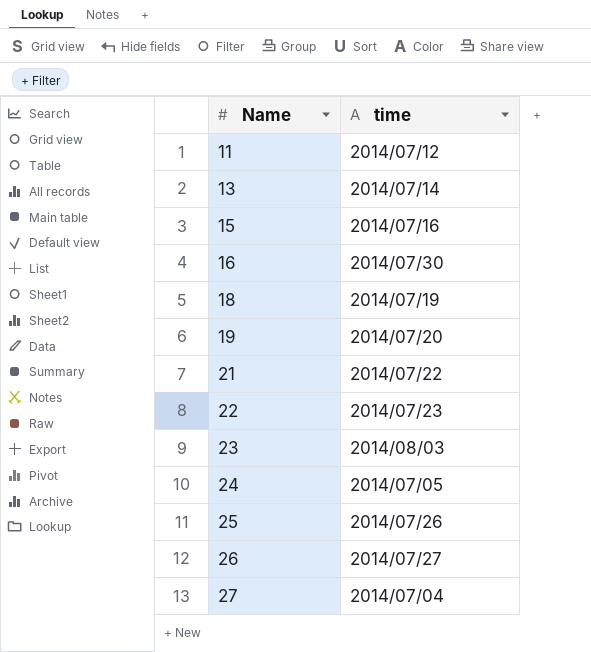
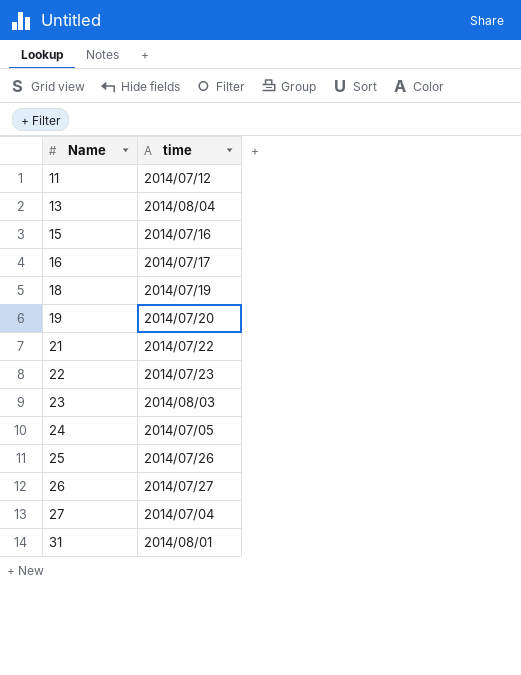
13 | time: 2014/07/14 -> 2014/08/04
16 | time: 2014/07/30 -> 2014/07/17
row 31: none -> 2014/08/01

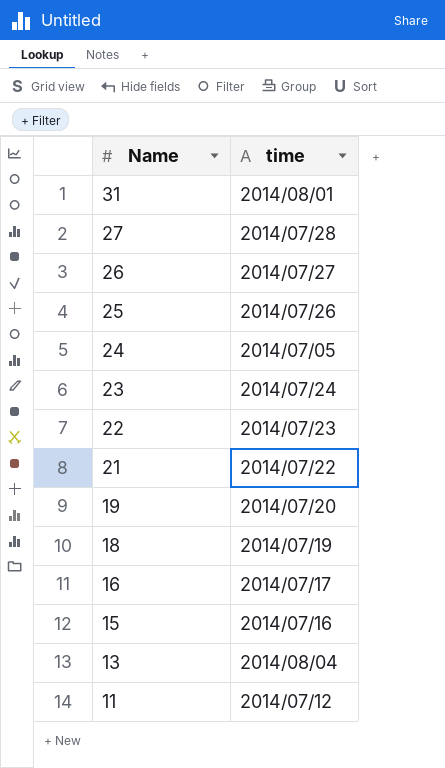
row order: Name ascending -> Name descending
27 | time: 2014/07/04 -> 2014/07/28
23 | time: 2014/08/03 -> 2014/07/24

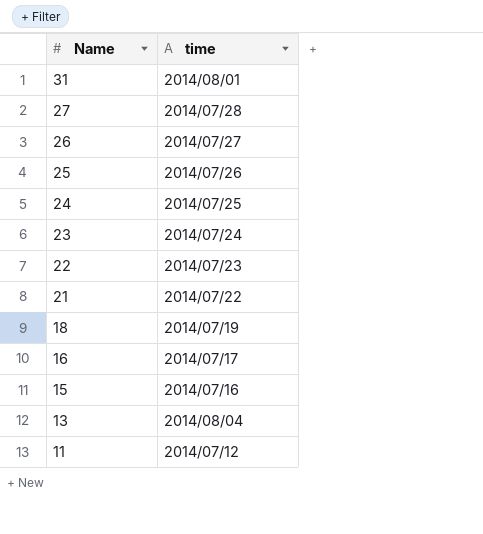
row 19: 2014/07/20 -> none
24 | time: 2014/07/05 -> 2014/07/25

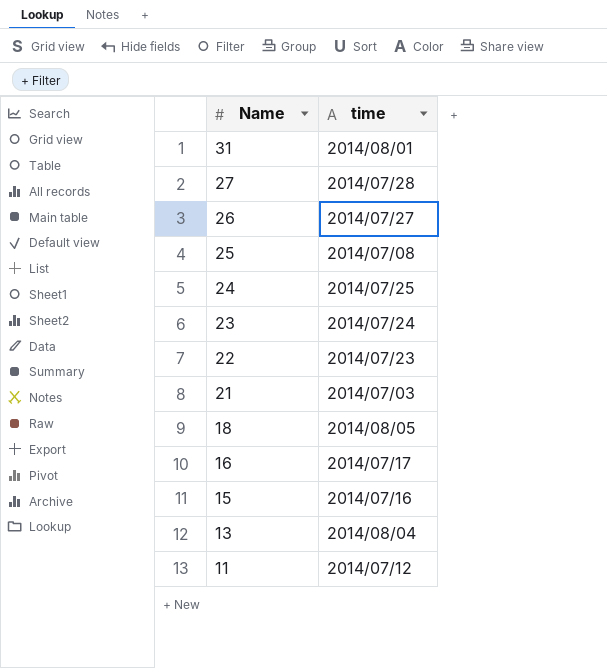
25 | time: 2014/07/26 -> 2014/07/08
21 | time: 2014/07/22 -> 2014/07/03
18 | time: 2014/07/19 -> 2014/08/05

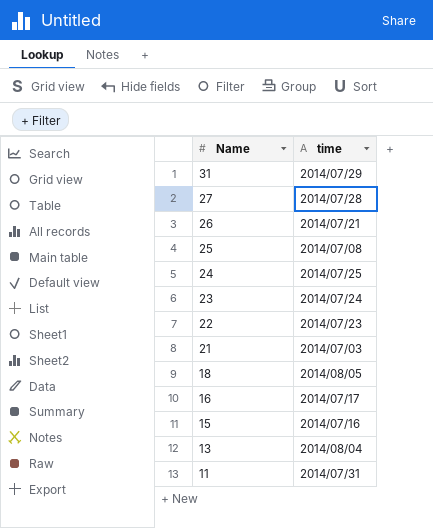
31 | time: 2014/08/01 -> 2014/07/29
26 | time: 2014/07/27 -> 2014/07/21
11 | time: 2014/07/12 -> 2014/07/31

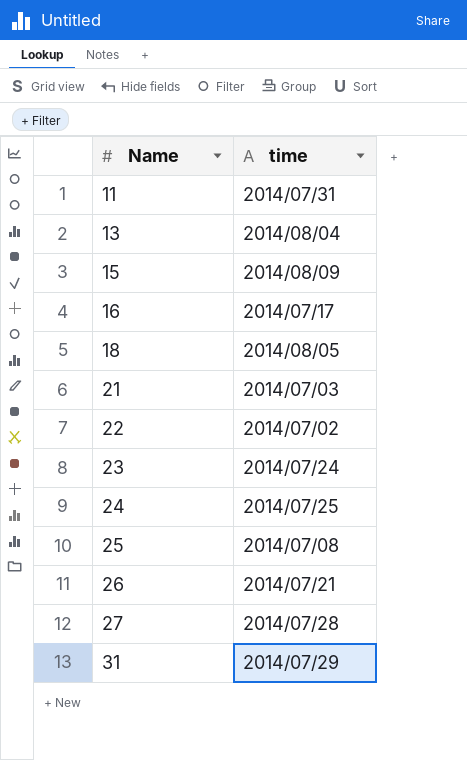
row order: Name descending -> Name ascending
15 | time: 2014/07/16 -> 2014/08/09
22 | time: 2014/07/23 -> 2014/07/02

